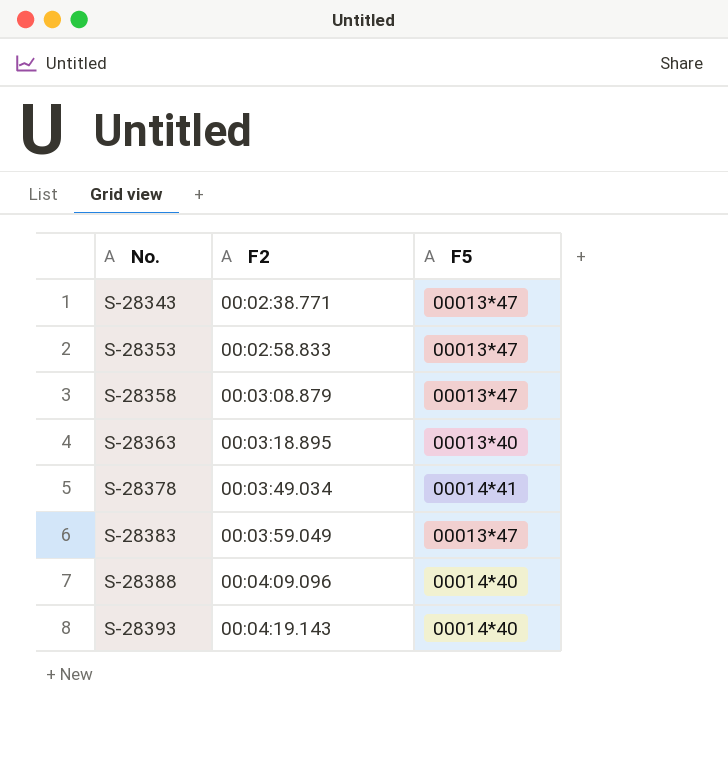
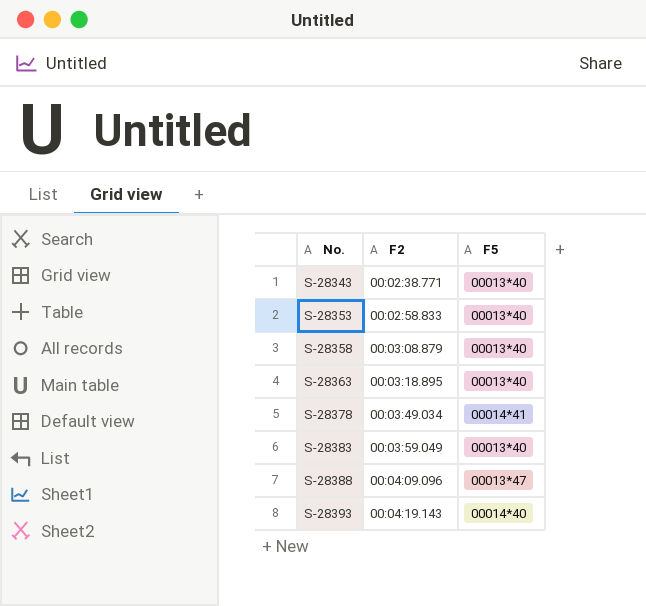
S-28343 | F5: 00013*47 -> 00013*40
S-28353 | F5: 00013*47 -> 00013*40
S-28358 | F5: 00013*47 -> 00013*40
S-28383 | F5: 00013*47 -> 00013*40
S-28388 | F5: 00014*40 -> 00013*47

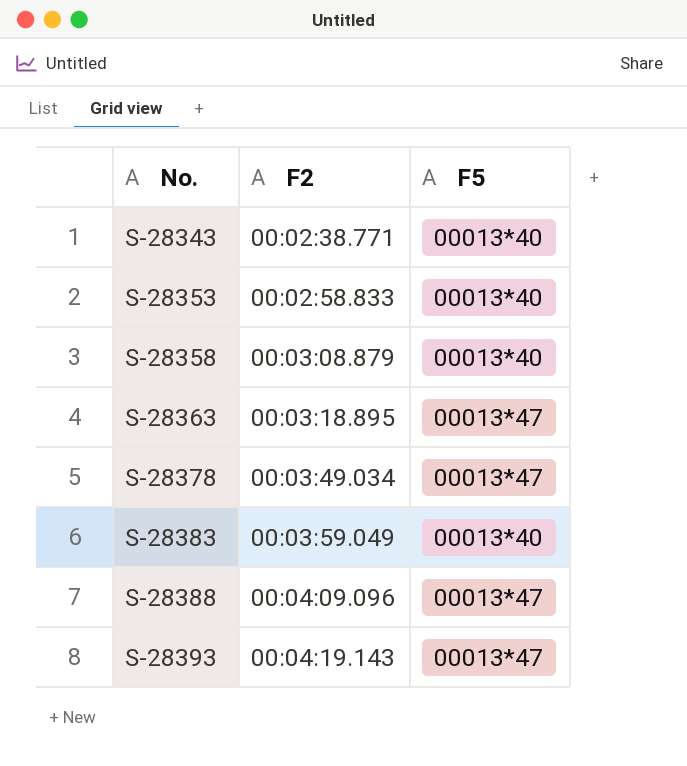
S-28363 | F5: 00013*40 -> 00013*47
S-28378 | F5: 00014*41 -> 00013*47
S-28393 | F5: 00014*40 -> 00013*47

